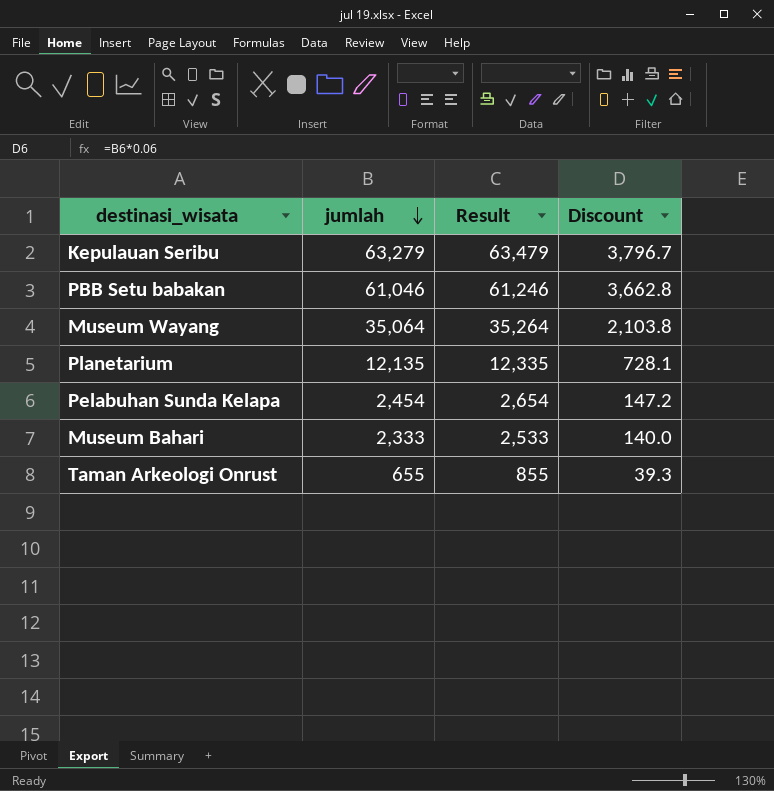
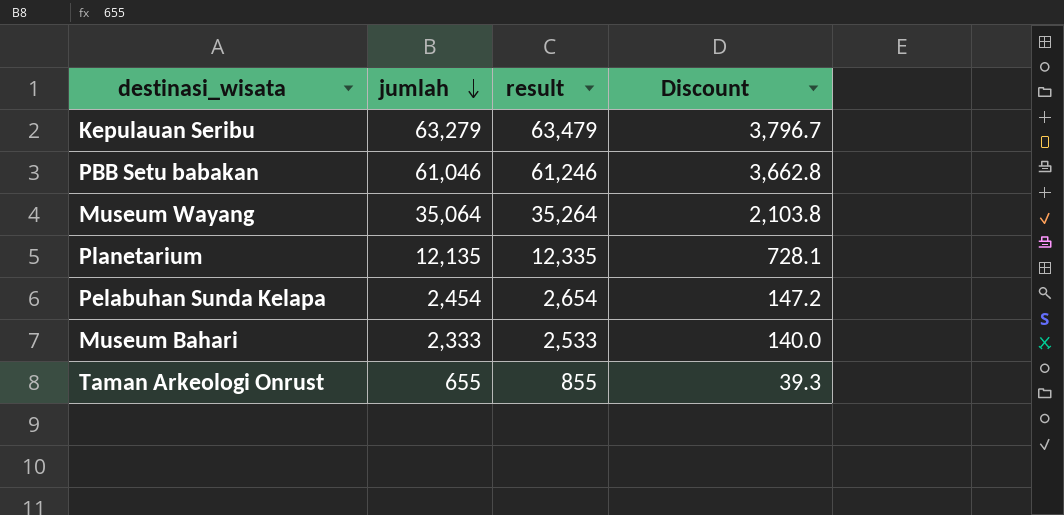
column name: Result -> result

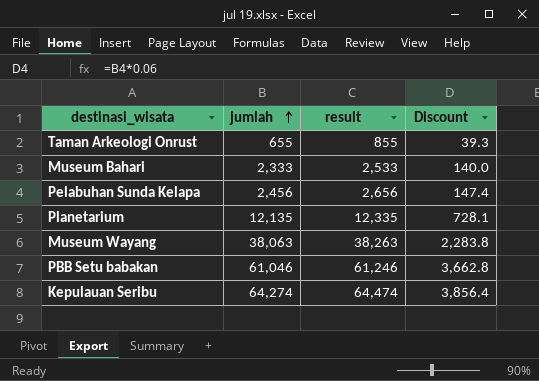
row order: jumlah descending -> jumlah ascending
Pelabuhan Sunda Kelapa | jumlah: 2,454 -> 2,456
Pelabuhan Sunda Kelapa | result: 2,654 -> 2,656
Pelabuhan Sunda Kelapa | Discount: 147.2 -> 147.4
Museum Wayang | jumlah: 35,064 -> 38,063
Museum Wayang | result: 35,264 -> 38,263
Museum Wayang | Discount: 2,103.8 -> 2,283.8
Kepulauan Seribu | jumlah: 63,279 -> 64,274
Kepulauan Seribu | result: 63,479 -> 64,474
Kepulauan Seribu | Discount: 3,796.7 -> 3,856.4

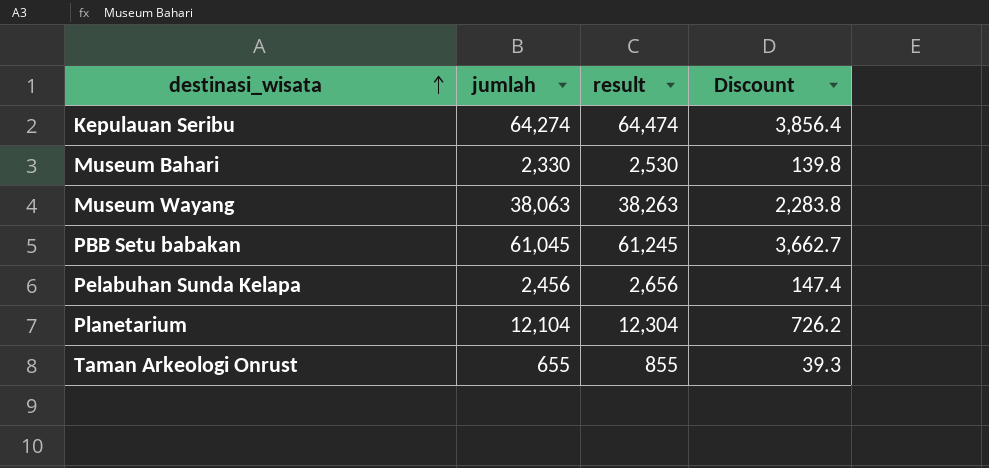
row order: jumlah ascending -> destinasi_wisata ascending
Museum Bahari | jumlah: 2,333 -> 2,330
Museum Bahari | result: 2,533 -> 2,530
Museum Bahari | Discount: 140.0 -> 139.8
PBB Setu babakan | jumlah: 61,046 -> 61,045
PBB Setu babakan | result: 61,246 -> 61,245
PBB Setu babakan | Discount: 3,662.8 -> 3,662.7
Planetarium | jumlah: 12,135 -> 12,104
Planetarium | result: 12,335 -> 12,304
Planetarium | Discount: 728.1 -> 726.2

